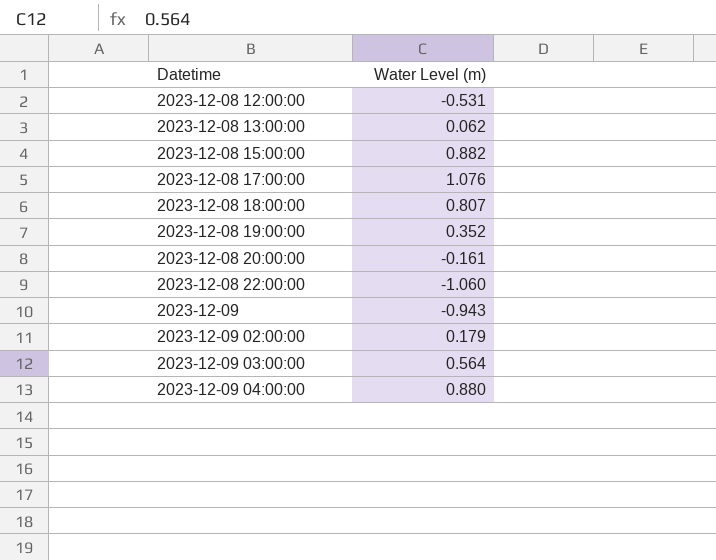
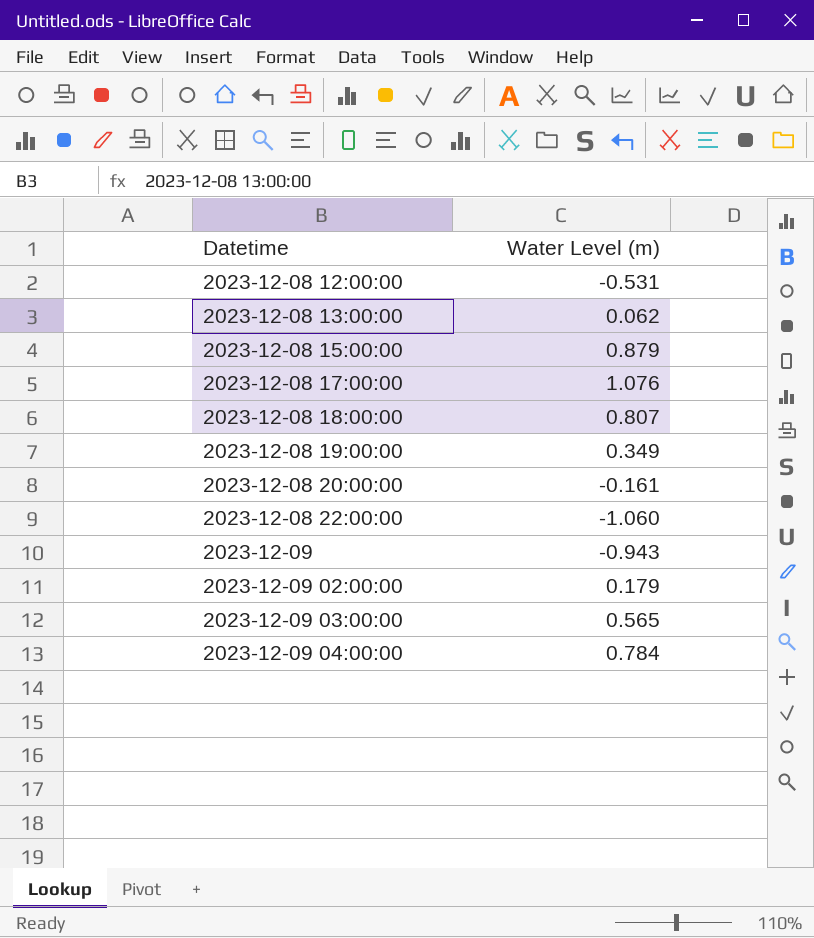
2023-12-08 15:00:00 | Water Level (m): 0.882 -> 0.879
2023-12-08 19:00:00 | Water Level (m): 0.352 -> 0.349
2023-12-09 03:00:00 | Water Level (m): 0.564 -> 0.565
2023-12-09 04:00:00 | Water Level (m): 0.880 -> 0.784

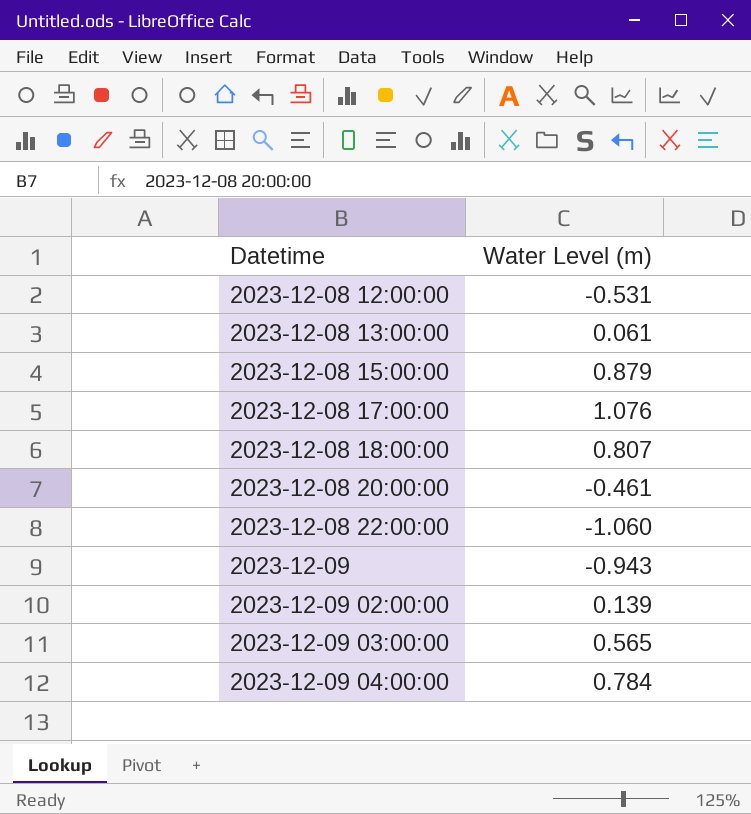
row 2023-12-08 19:00:00: 0.349 -> none
2023-12-08 13:00:00 | Water Level (m): 0.062 -> 0.061
2023-12-08 20:00:00 | Water Level (m): -0.161 -> -0.461
2023-12-09 02:00:00 | Water Level (m): 0.179 -> 0.139

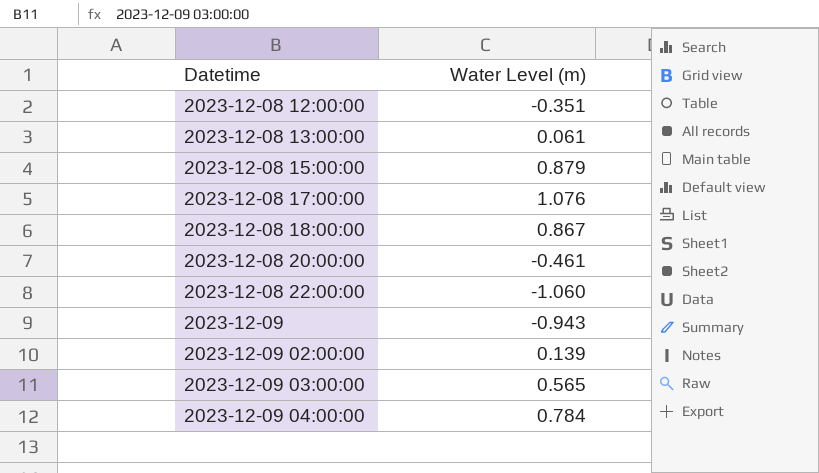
2023-12-08 12:00:00 | Water Level (m): -0.531 -> -0.351
2023-12-08 18:00:00 | Water Level (m): 0.807 -> 0.867

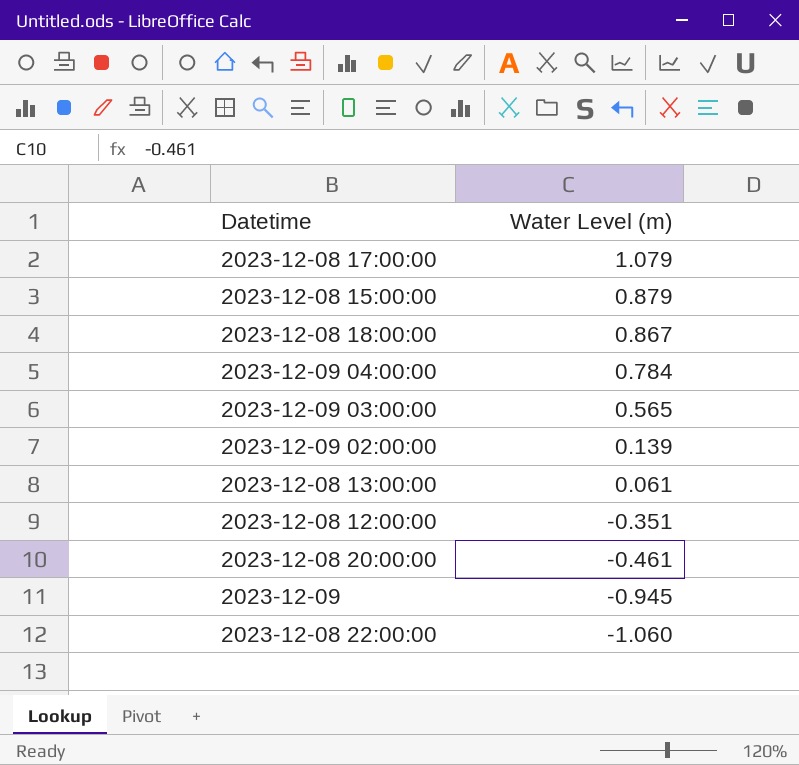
row order: Datetime ascending -> Water Level (m) descending
2023-12-08 17:00:00 | Water Level (m): 1.076 -> 1.079
2023-12-09 | Water Level (m): -0.943 -> -0.945

